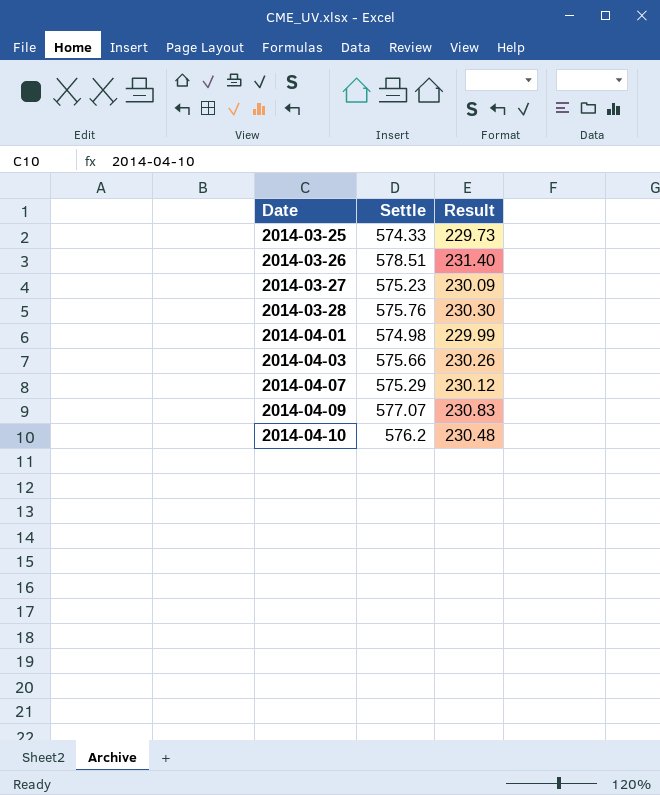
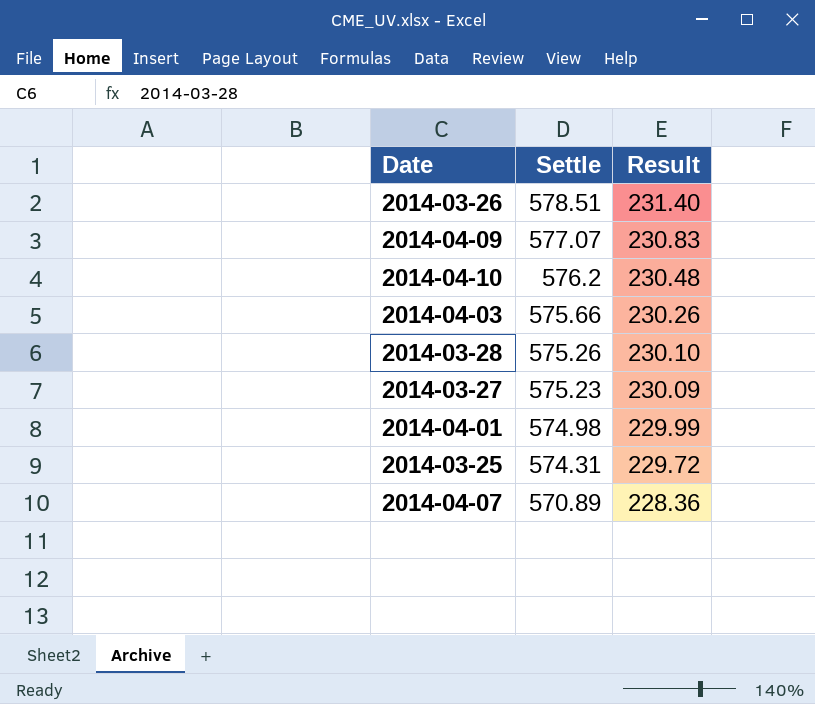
row order: Date ascending -> Settle descending
2014-03-28 | Settle: 575.76 -> 575.26
2014-03-28 | Result: 230.30 -> 230.10
2014-03-25 | Settle: 574.33 -> 574.31
2014-03-25 | Result: 229.73 -> 229.72
2014-04-07 | Settle: 575.29 -> 570.89
2014-04-07 | Result: 230.12 -> 228.36

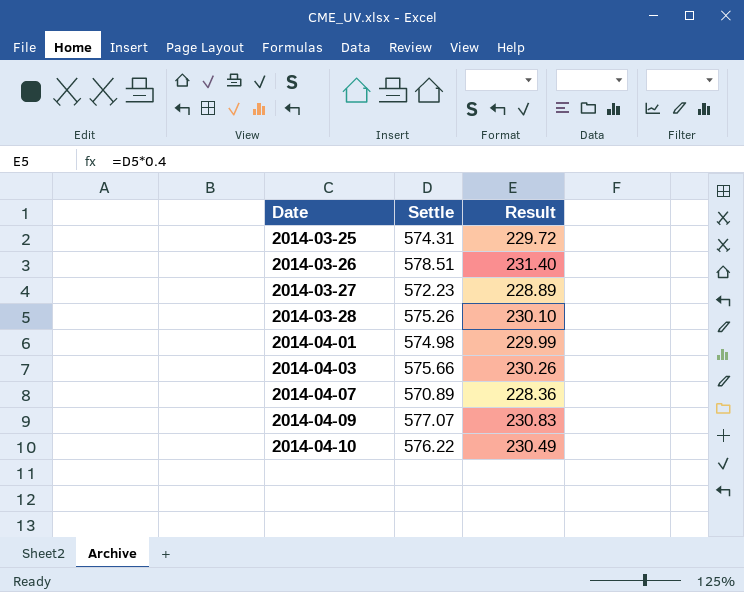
row order: Settle descending -> Date ascending
2014-03-27 | Settle: 575.23 -> 572.23
2014-03-27 | Result: 230.09 -> 228.89
2014-04-10 | Settle: 576.2 -> 576.22
2014-04-10 | Result: 230.48 -> 230.49

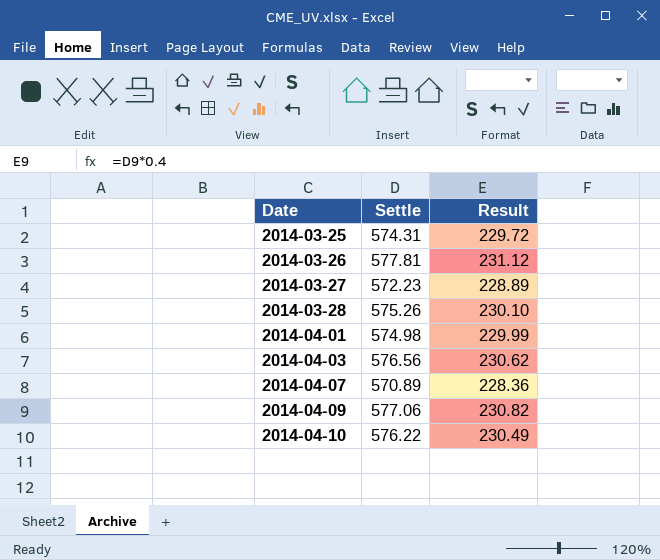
2014-03-26 | Settle: 578.51 -> 577.81
2014-03-26 | Result: 231.40 -> 231.12
2014-04-03 | Settle: 575.66 -> 576.56
2014-04-03 | Result: 230.26 -> 230.62
2014-04-09 | Settle: 577.07 -> 577.06
2014-04-09 | Result: 230.83 -> 230.82

